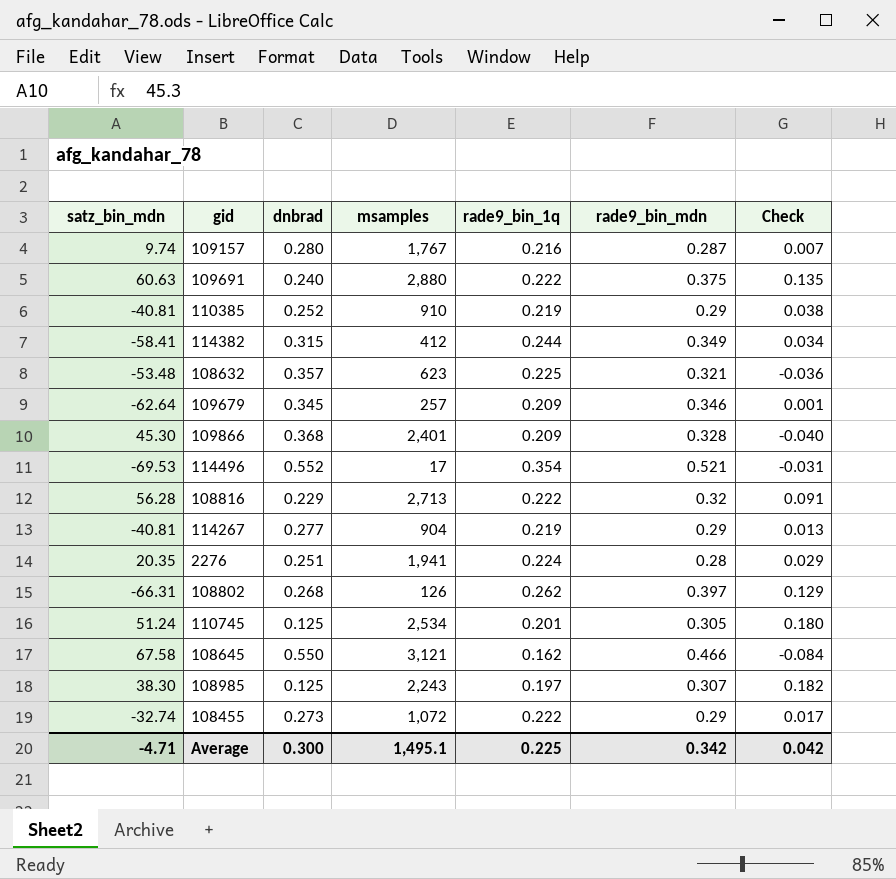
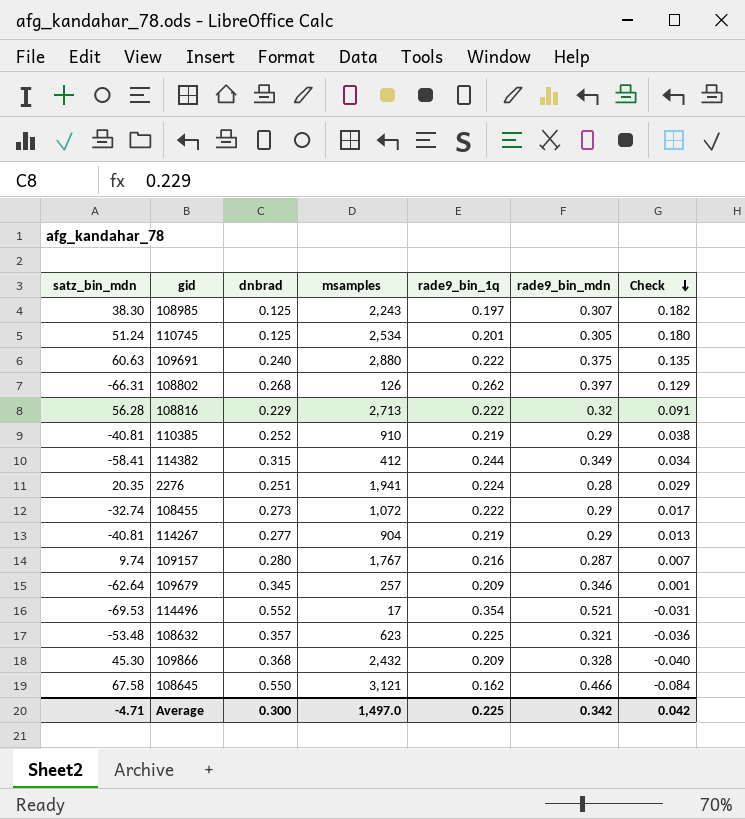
row order: none -> Check descending
109866 | msamples: 2,401 -> 2,432
Average | msamples: 1,495.1 -> 1,497.0

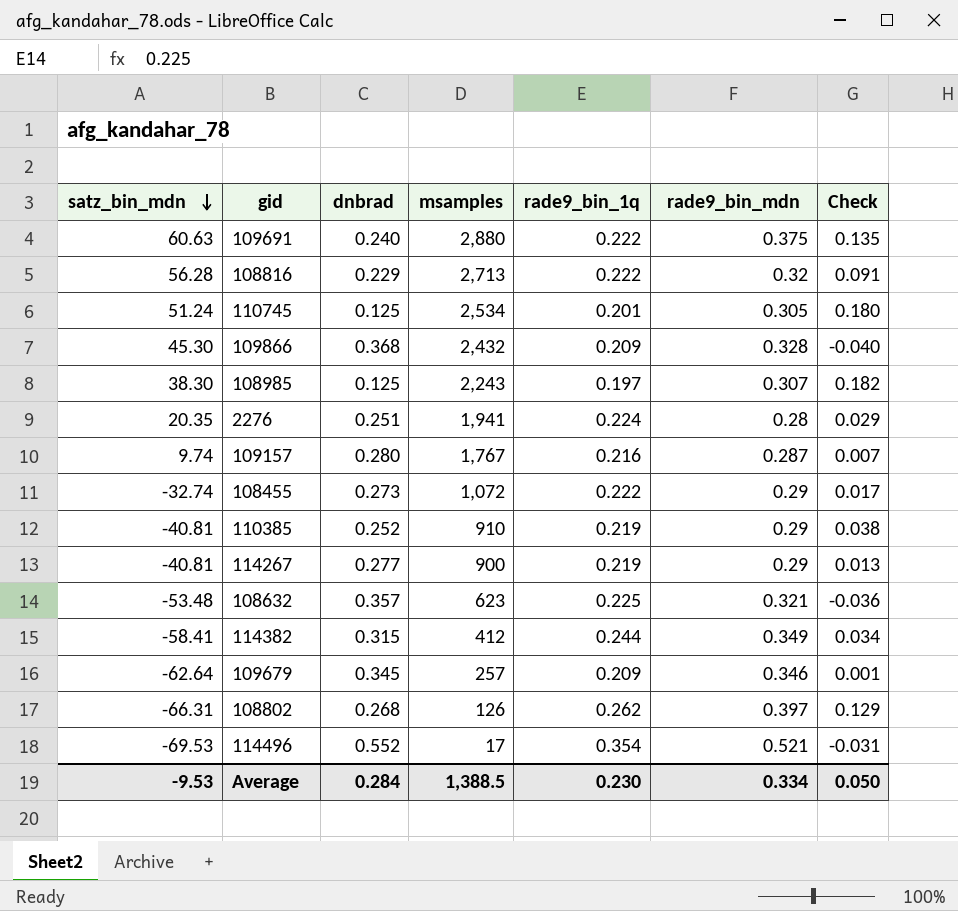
row order: Check descending -> satz_bin_mdn descending
row 108645: 67.58 | 0.550 | 3,121 | 0.162 | 0.466 | -0.084 -> none
114267 | msamples: 904 -> 900
Average | satz_bin_mdn: -4.71 -> -9.53
Average | dnbrad: 0.300 -> 0.284
Average | msamples: 1,497.0 -> 1,388.5
Average | rade9_bin_1q: 0.225 -> 0.230
Average | rade9_bin_mdn: 0.342 -> 0.334
Average | Check: 0.042 -> 0.050

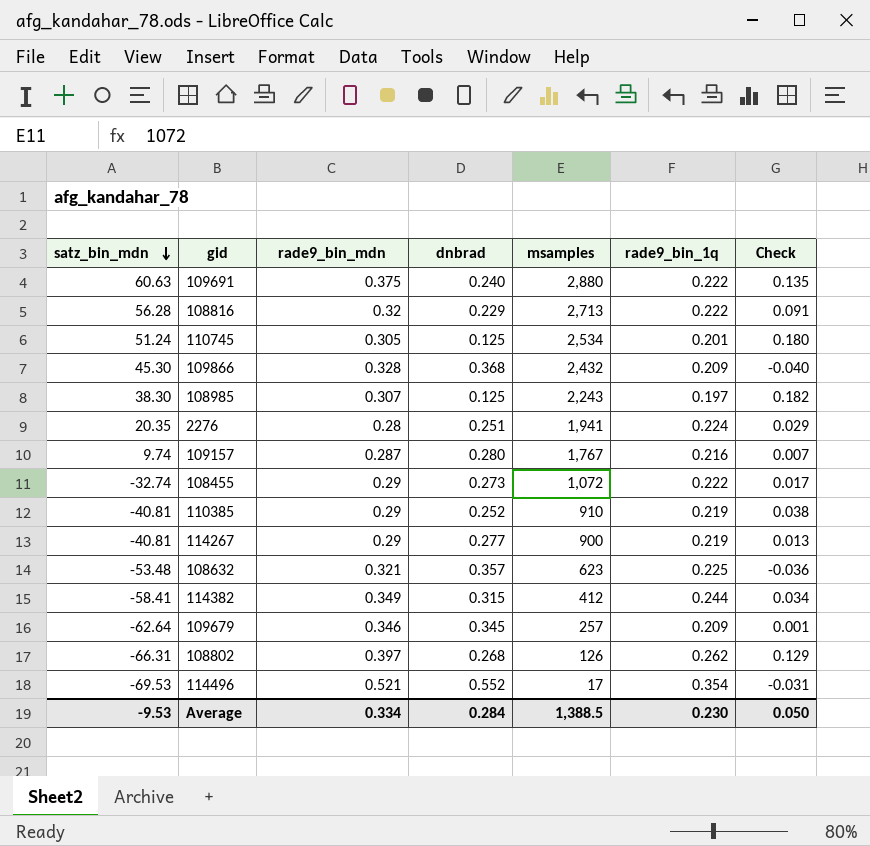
column rade9_bin_mdn | position: 6 -> 3

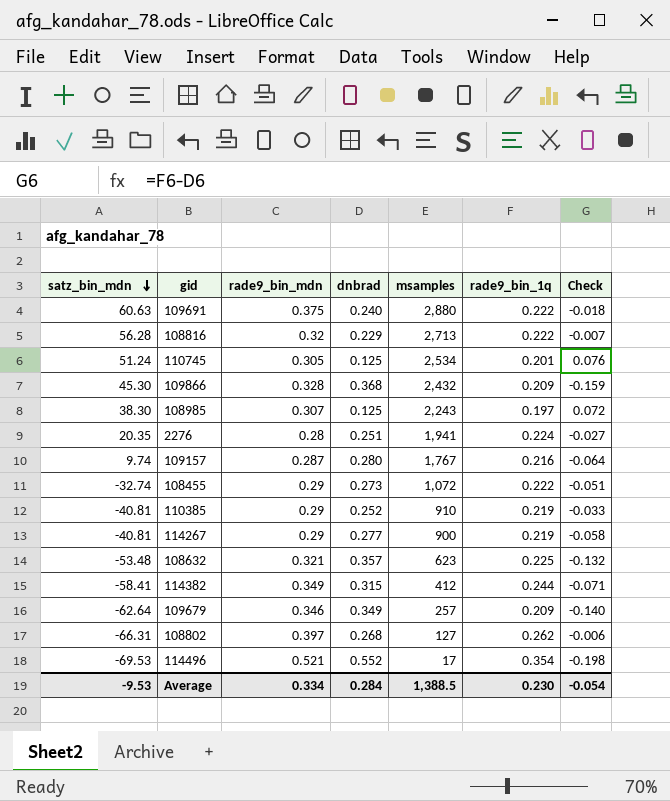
column Check | formula: [rade9_bin_mdn] - [dnbrad] -> [rade9_bin_1q] - [dnbrad]
109679 | dnbrad: 0.345 -> 0.349
108802 | msamples: 126 -> 127
Average | Check: 0.050 -> -0.054

